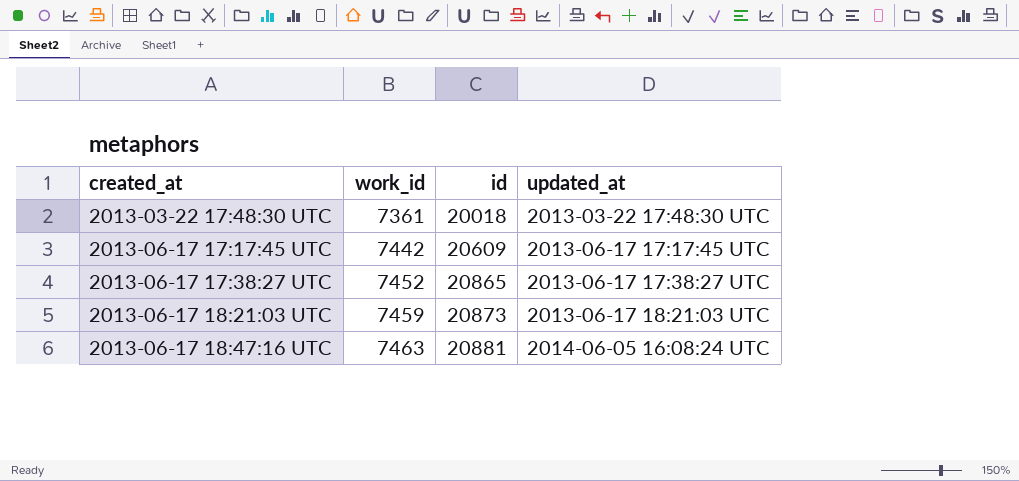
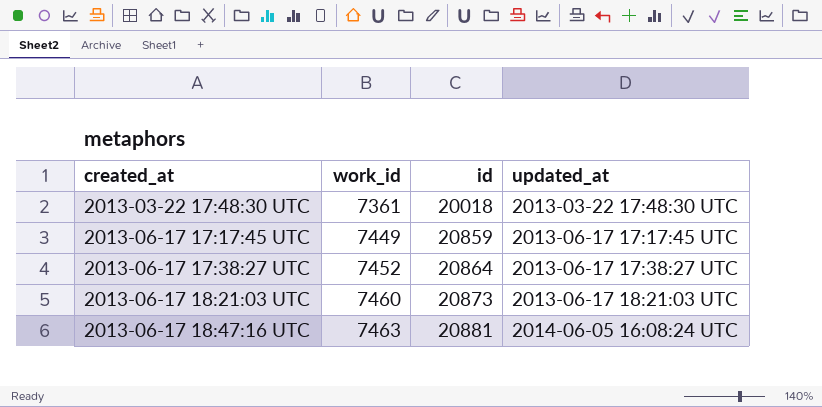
2013-06-17 17:17:45 UTC | work_id: 7442 -> 7449
2013-06-17 17:17:45 UTC | id: 20609 -> 20859
2013-06-17 17:38:27 UTC | id: 20865 -> 20864
2013-06-17 18:21:03 UTC | work_id: 7459 -> 7460

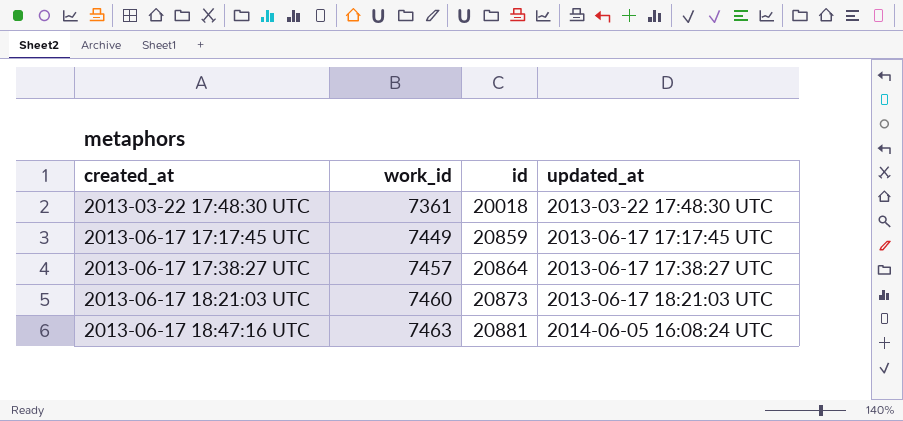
2013-06-17 17:38:27 UTC | work_id: 7452 -> 7457

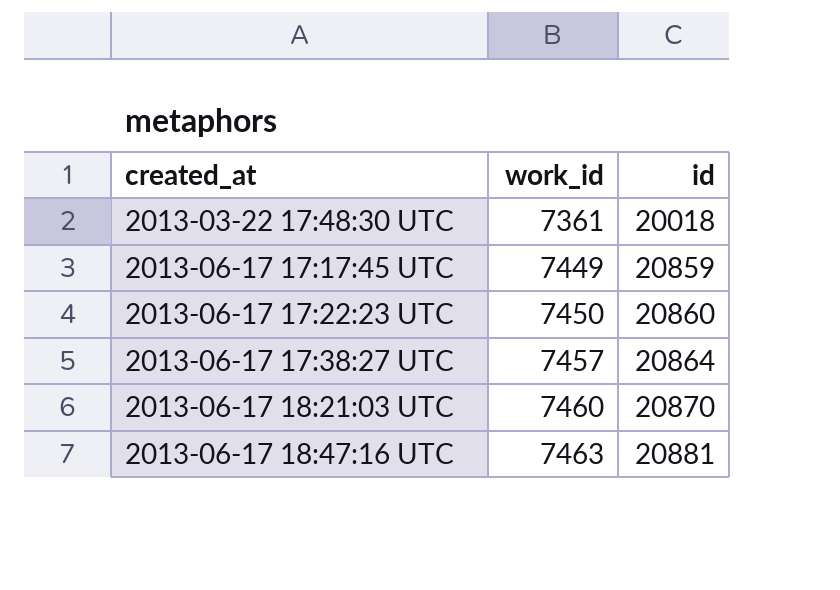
column updated_at | position: 4 -> none
row 2013-06-17 17:22:23 UTC: none -> 7450 | 20860
2013-06-17 18:21:03 UTC | id: 20873 -> 20870

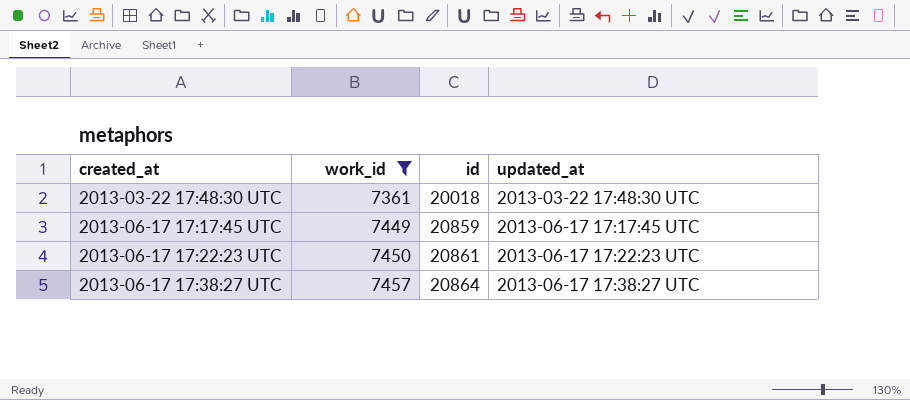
filter: none -> work_id <= 7457
column updated_at | position: none -> 4
2013-06-17 17:22:23 UTC | id: 20860 -> 20861

